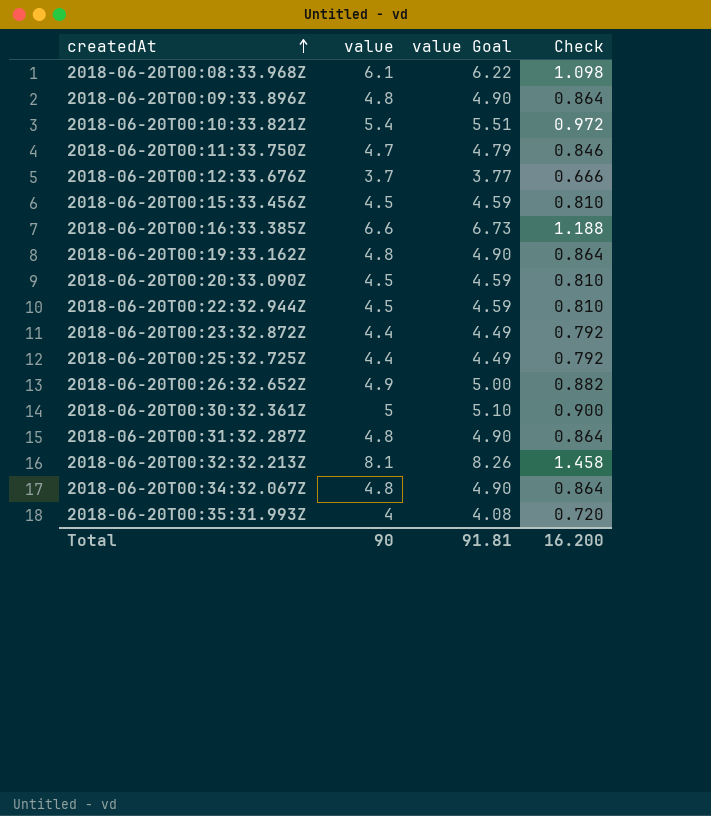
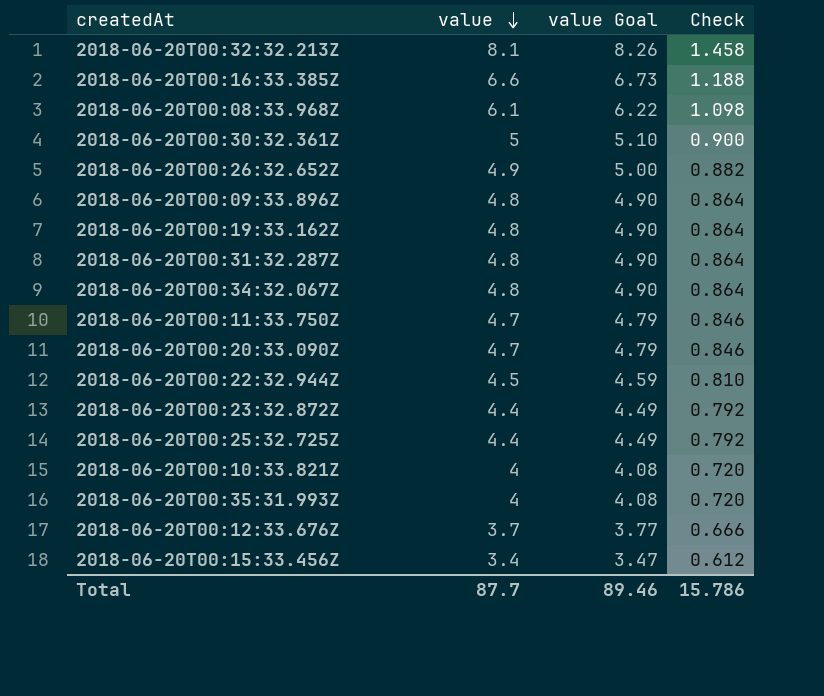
row order: createdAt ascending -> value descending
2018-06-20T00:20:33.090Z | value: 4.5 -> 4.7
2018-06-20T00:20:33.090Z | value Goal: 4.59 -> 4.79
2018-06-20T00:20:33.090Z | Check: 0.810 -> 0.846
2018-06-20T00:10:33.821Z | value: 5.4 -> 4
2018-06-20T00:10:33.821Z | value Goal: 5.51 -> 4.08
2018-06-20T00:10:33.821Z | Check: 0.972 -> 0.720
2018-06-20T00:15:33.456Z | value: 4.5 -> 3.4
2018-06-20T00:15:33.456Z | value Goal: 4.59 -> 3.47
2018-06-20T00:15:33.456Z | Check: 0.810 -> 0.612
Total | value: 90 -> 87.7
Total | value Goal: 91.81 -> 89.46
Total | Check: 16.200 -> 15.786

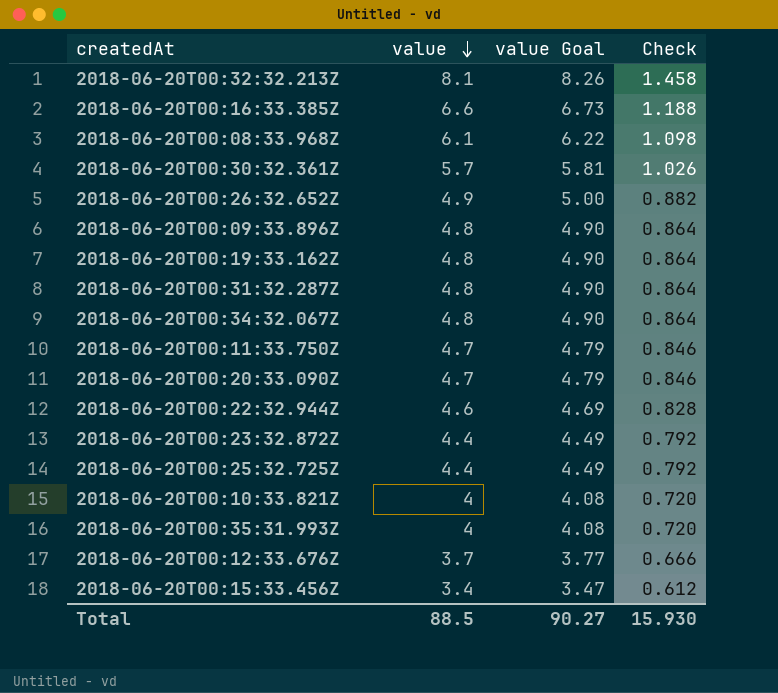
2018-06-20T00:30:32.361Z | value: 5 -> 5.7
2018-06-20T00:30:32.361Z | value Goal: 5.10 -> 5.81
2018-06-20T00:30:32.361Z | Check: 0.900 -> 1.026
2018-06-20T00:22:32.944Z | value: 4.5 -> 4.6
2018-06-20T00:22:32.944Z | value Goal: 4.59 -> 4.69
2018-06-20T00:22:32.944Z | Check: 0.810 -> 0.828
Total | value: 87.7 -> 88.5
Total | value Goal: 89.46 -> 90.27
Total | Check: 15.786 -> 15.930

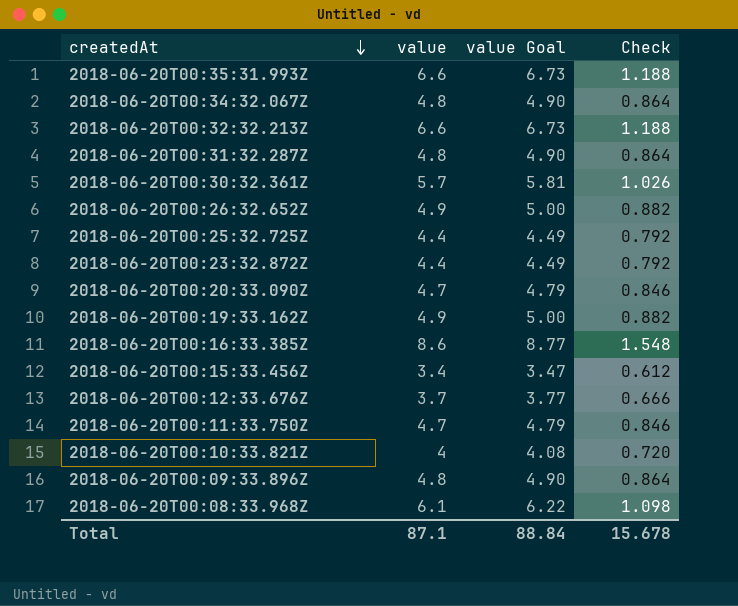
row order: value descending -> createdAt descending
row 2018-06-20T00:22:32.944Z: 4.6 | 4.69 | 0.828 -> none
2018-06-20T00:35:31.993Z | value: 4 -> 6.6
2018-06-20T00:35:31.993Z | value Goal: 4.08 -> 6.73
2018-06-20T00:35:31.993Z | Check: 0.720 -> 1.188
2018-06-20T00:32:32.213Z | value: 8.1 -> 6.6
2018-06-20T00:32:32.213Z | value Goal: 8.26 -> 6.73
2018-06-20T00:32:32.213Z | Check: 1.458 -> 1.188
2018-06-20T00:19:33.162Z | value: 4.8 -> 4.9
2018-06-20T00:19:33.162Z | value Goal: 4.90 -> 5.00
2018-06-20T00:19:33.162Z | Check: 0.864 -> 0.882
2018-06-20T00:16:33.385Z | value: 6.6 -> 8.6
2018-06-20T00:16:33.385Z | value Goal: 6.73 -> 8.77
2018-06-20T00:16:33.385Z | Check: 1.188 -> 1.548
Total | value: 88.5 -> 87.1
Total | value Goal: 90.27 -> 88.84
Total | Check: 15.930 -> 15.678

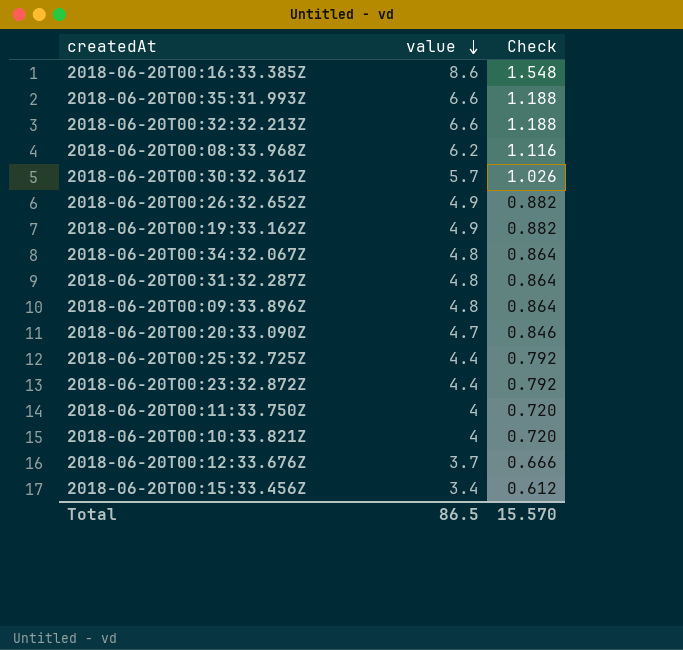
row order: createdAt descending -> value descending
column value Goal | formula: [value] * 1.02 -> none
2018-06-20T00:08:33.968Z | value: 6.1 -> 6.2
2018-06-20T00:08:33.968Z | Check: 1.098 -> 1.116
2018-06-20T00:11:33.750Z | value: 4.7 -> 4
2018-06-20T00:11:33.750Z | Check: 0.846 -> 0.720
Total | value: 87.1 -> 86.5
Total | Check: 15.678 -> 15.570

